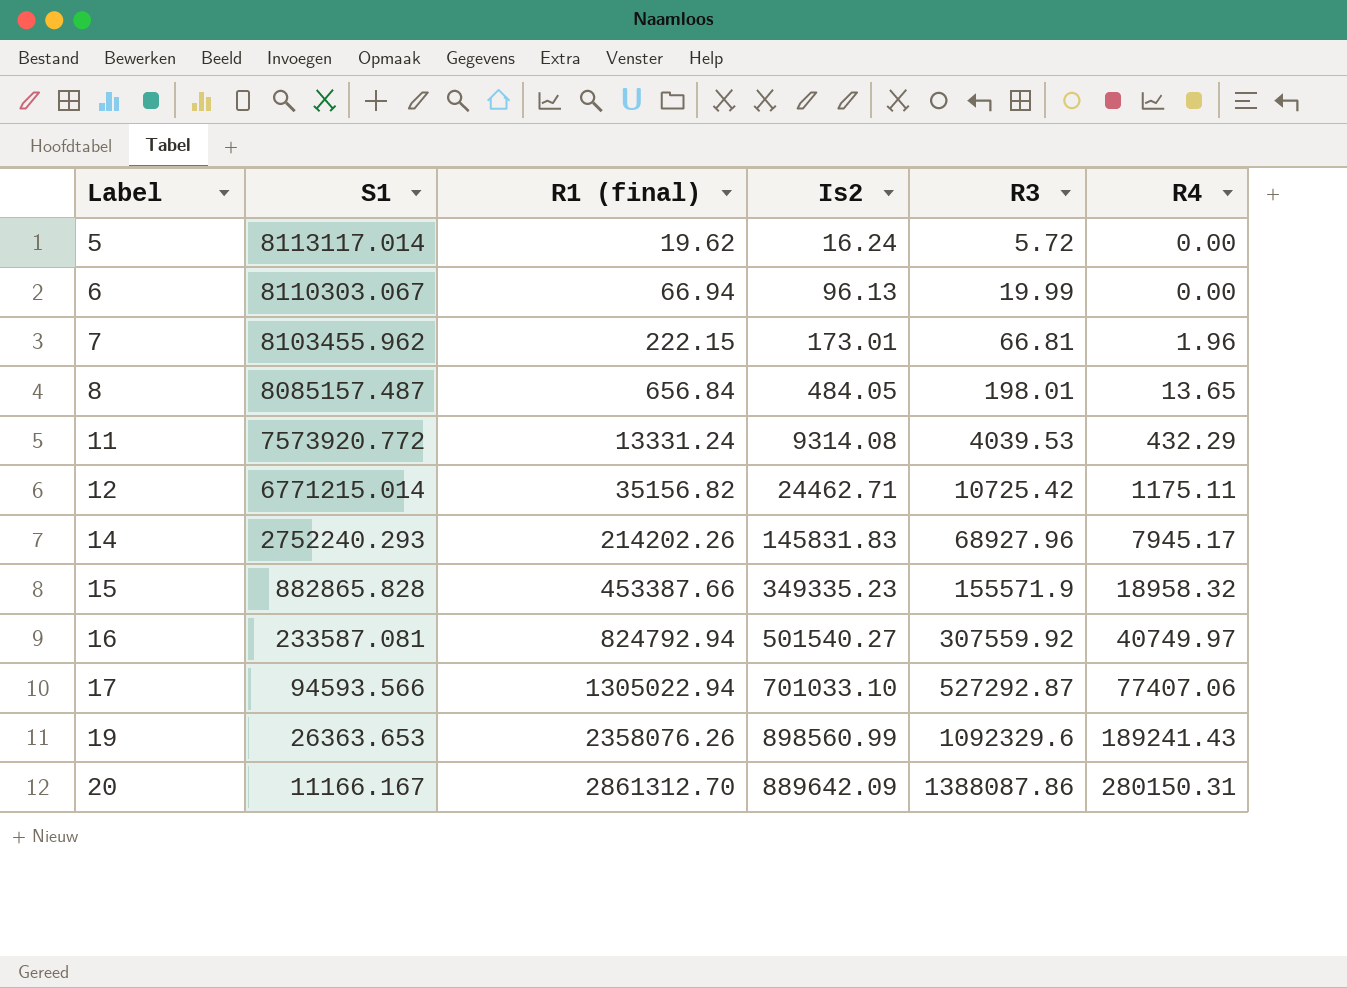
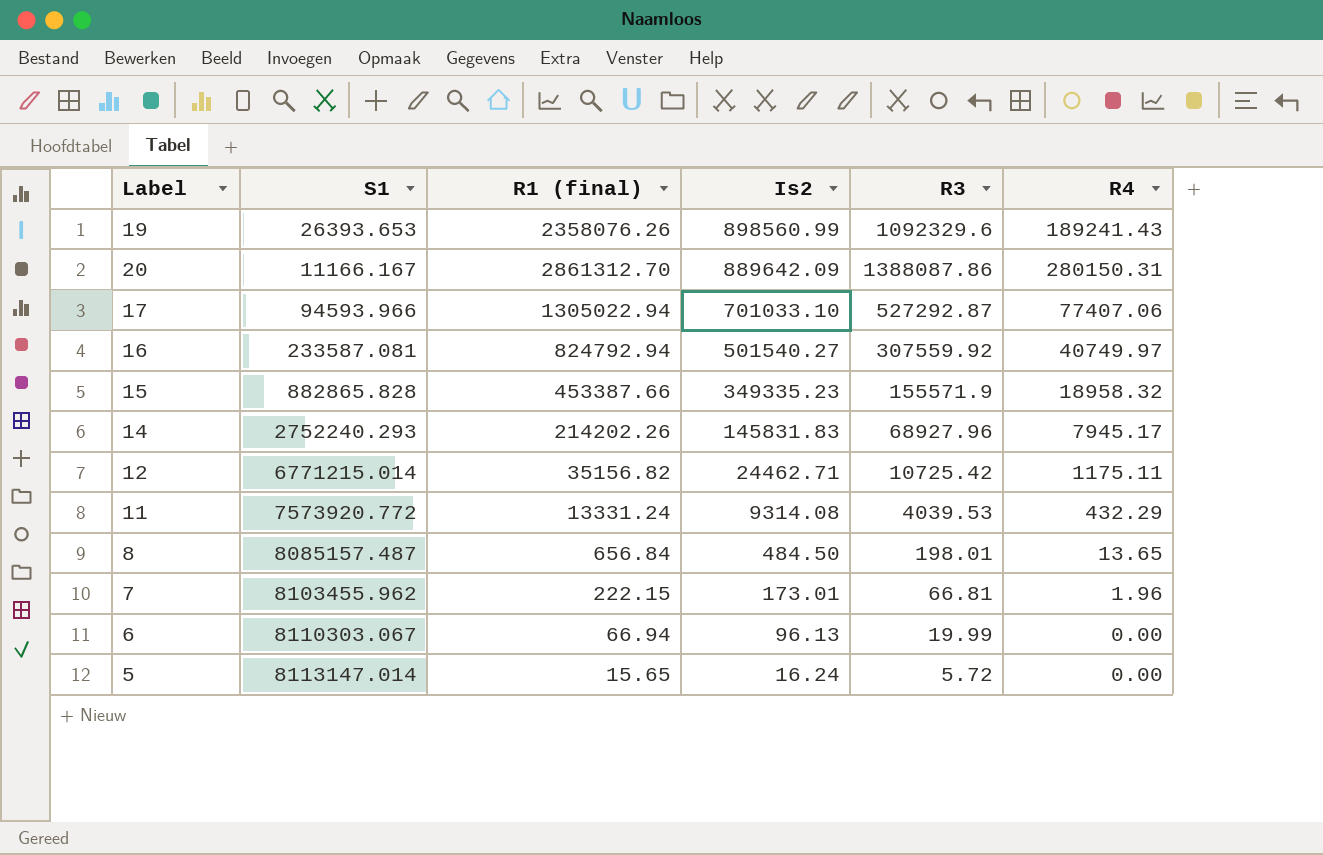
row order: Label ascending -> Is2 descending
19 | S1: 26363.653 -> 26393.653
17 | S1: 94593.566 -> 94593.966
8 | Is2: 484.05 -> 484.50
5 | S1: 8113117.014 -> 8113147.014
5 | R1 (final): 19.62 -> 15.65

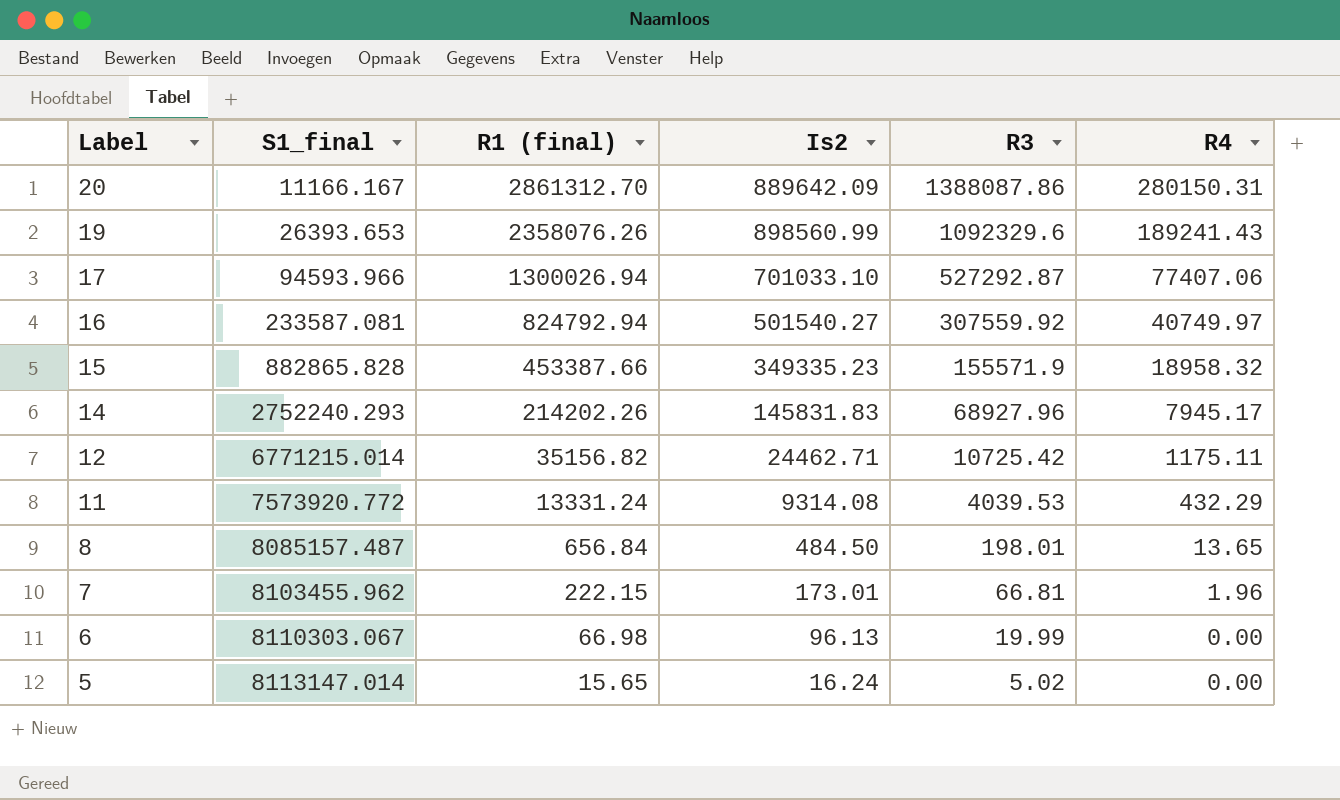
row order: Is2 descending -> Label descending
column name: S1 -> S1_final
17 | R1 (final): 1305022.94 -> 1300026.94
6 | R1 (final): 66.94 -> 66.98
5 | R3: 5.72 -> 5.02

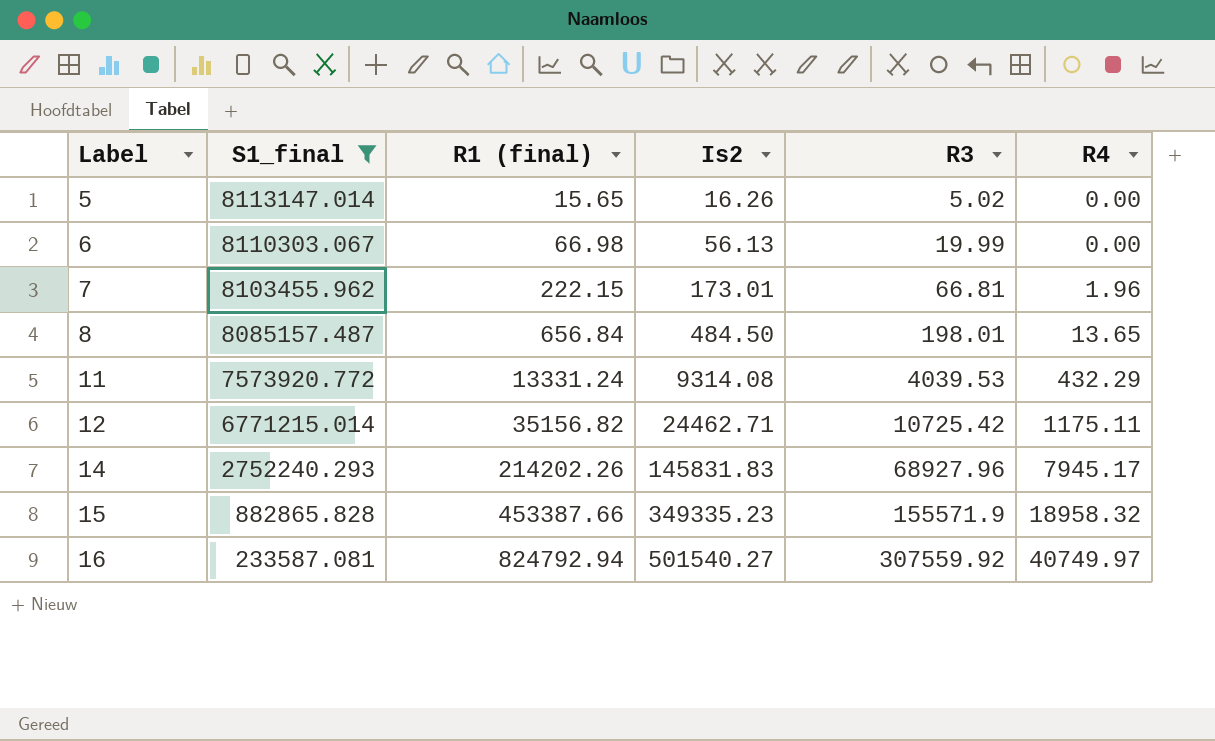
filter: none -> S1_final >= 233587.081
row order: Label descending -> Label ascending
5 | Is2: 16.24 -> 16.26
6 | Is2: 96.13 -> 56.13

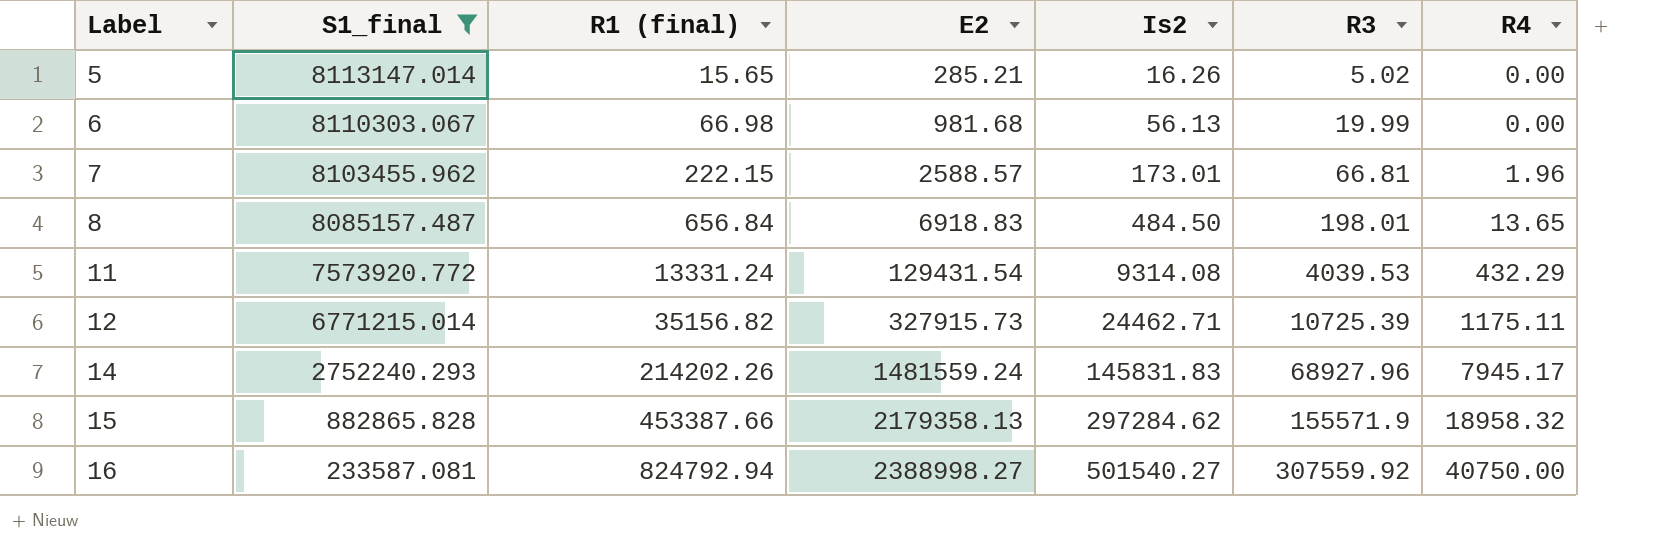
column E2 | position: none -> 4
12 | R3: 10725.42 -> 10725.39
15 | Is2: 349335.23 -> 297284.62
16 | R4: 40749.97 -> 40750.00

